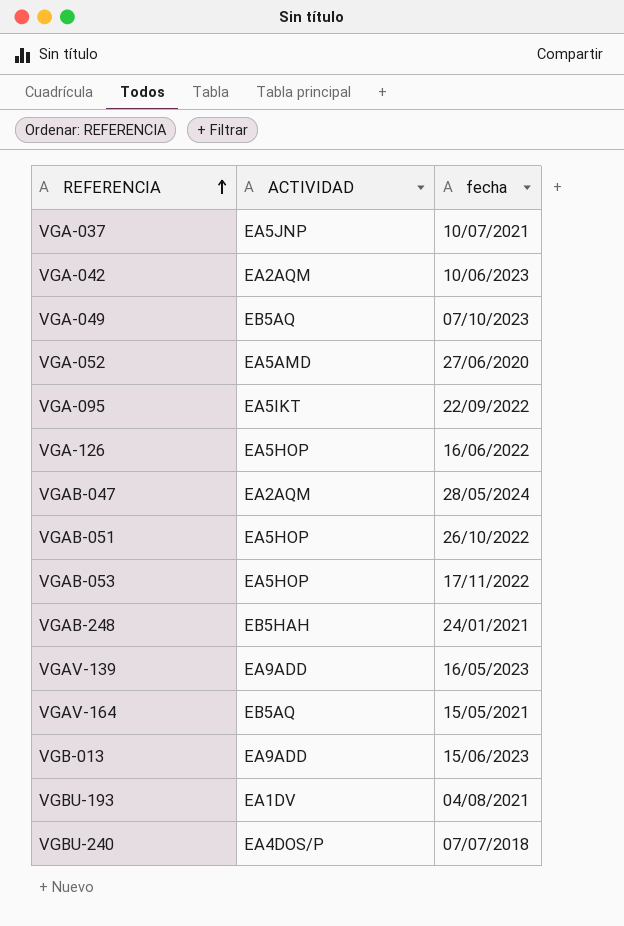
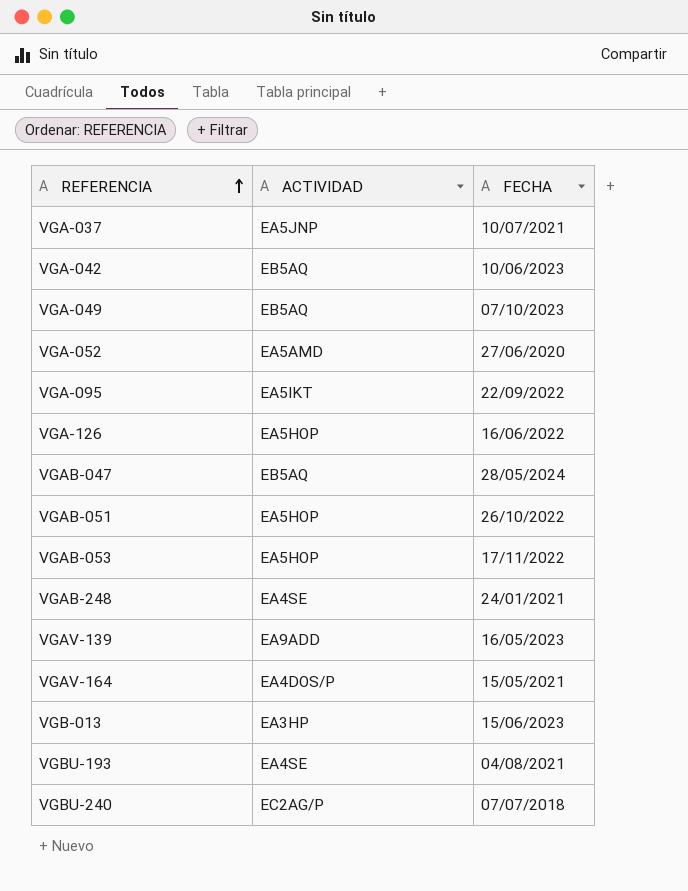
column name: fecha -> FECHA
VGA-042 | ACTIVIDAD: EA2AQM -> EB5AQ
VGAB-047 | ACTIVIDAD: EA2AQM -> EB5AQ
VGAB-248 | ACTIVIDAD: EB5HAH -> EA4SE
VGAV-164 | ACTIVIDAD: EB5AQ -> EA4DOS/P
VGB-013 | ACTIVIDAD: EA9ADD -> EA3HP
VGBU-193 | ACTIVIDAD: EA1DV -> EA4SE
VGBU-240 | ACTIVIDAD: EA4DOS/P -> EC2AG/P

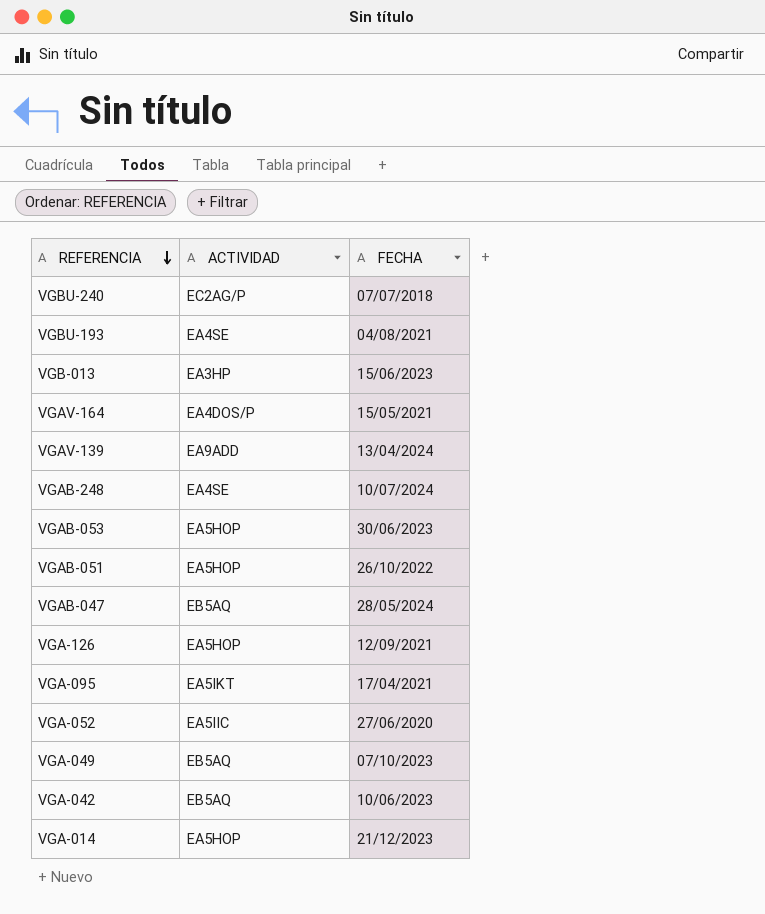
row order: REFERENCIA ascending -> REFERENCIA descending
row VGA-037: EA5JNP | 10/07/2021 -> none
VGAV-139 | FECHA: 16/05/2023 -> 13/04/2024
VGAB-248 | FECHA: 24/01/2021 -> 10/07/2024
VGAB-053 | FECHA: 17/11/2022 -> 30/06/2023
VGA-126 | FECHA: 16/06/2022 -> 12/09/2021
VGA-095 | FECHA: 22/09/2022 -> 17/04/2021
VGA-052 | ACTIVIDAD: EA5AMD -> EA5IIC
row VGA-014: none -> EA5HOP | 21/12/2023

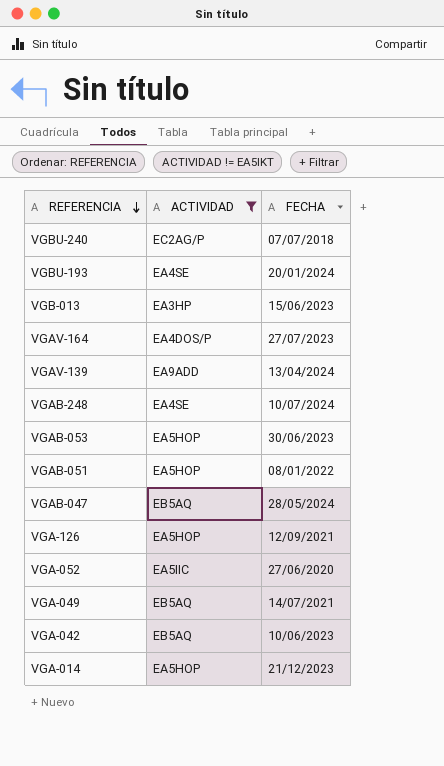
filter: none -> ACTIVIDAD != EA5IKT
VGBU-193 | FECHA: 04/08/2021 -> 20/01/2024
VGAV-164 | FECHA: 15/05/2021 -> 27/07/2023
VGAB-051 | FECHA: 26/10/2022 -> 08/01/2022
VGA-049 | FECHA: 07/10/2023 -> 14/07/2021

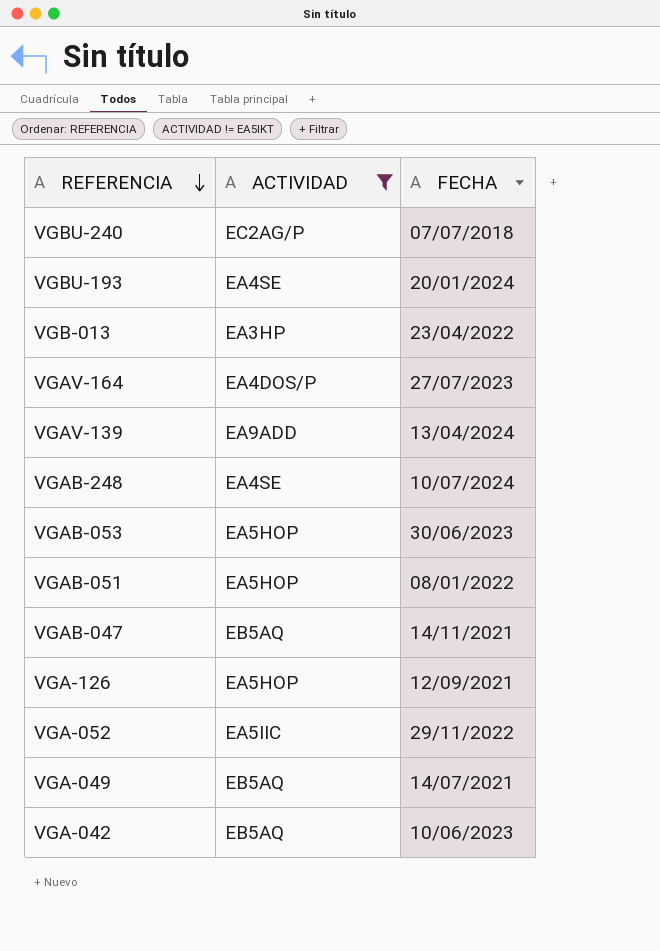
row VGA-014: EA5HOP | 21/12/2023 -> none
VGB-013 | FECHA: 15/06/2023 -> 23/04/2022
VGAB-047 | FECHA: 28/05/2024 -> 14/11/2021
VGA-052 | FECHA: 27/06/2020 -> 29/11/2022

